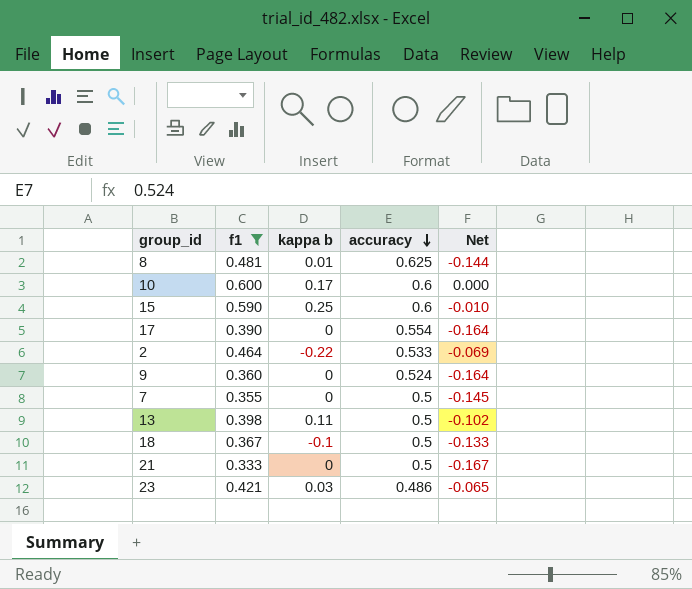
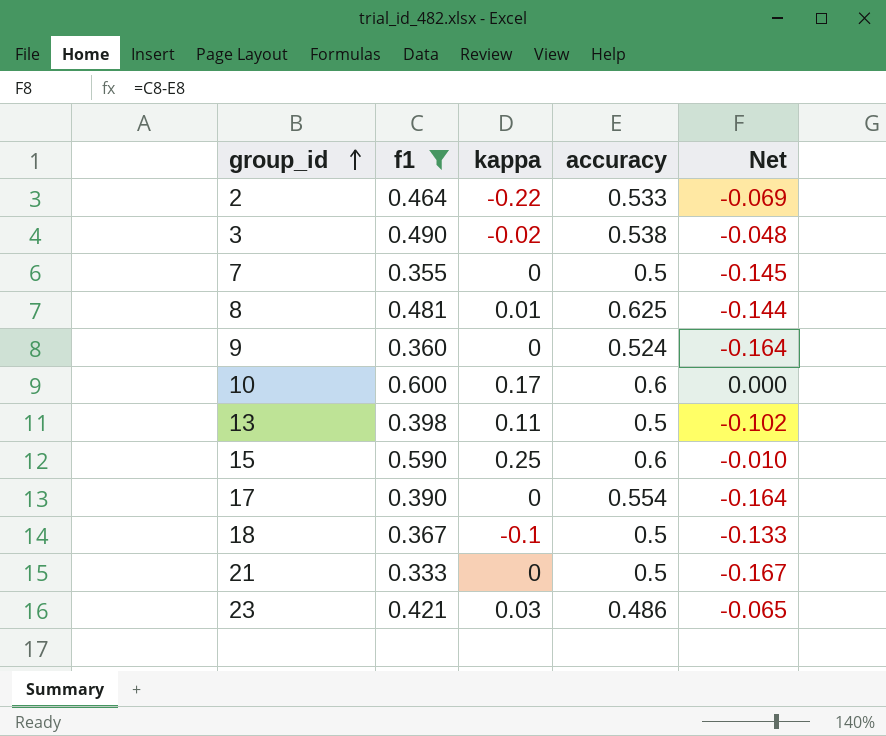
row order: accuracy descending -> group_id ascending
column name: kappa b -> kappa
row 3: none -> 0.490 | -0.02 | 0.538 | -0.048

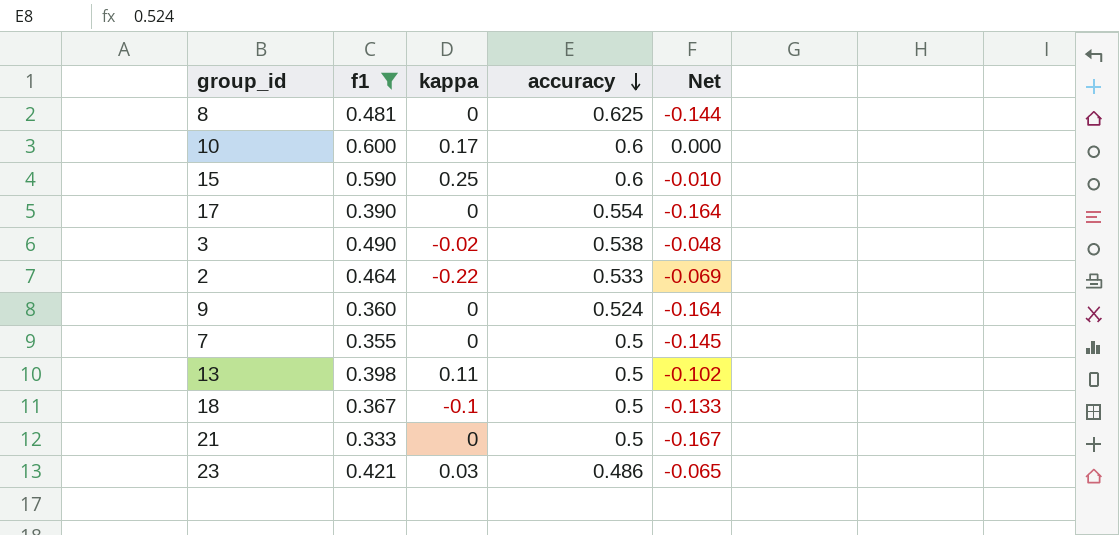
row order: group_id ascending -> accuracy descending
8 | kappa: 0.01 -> 0

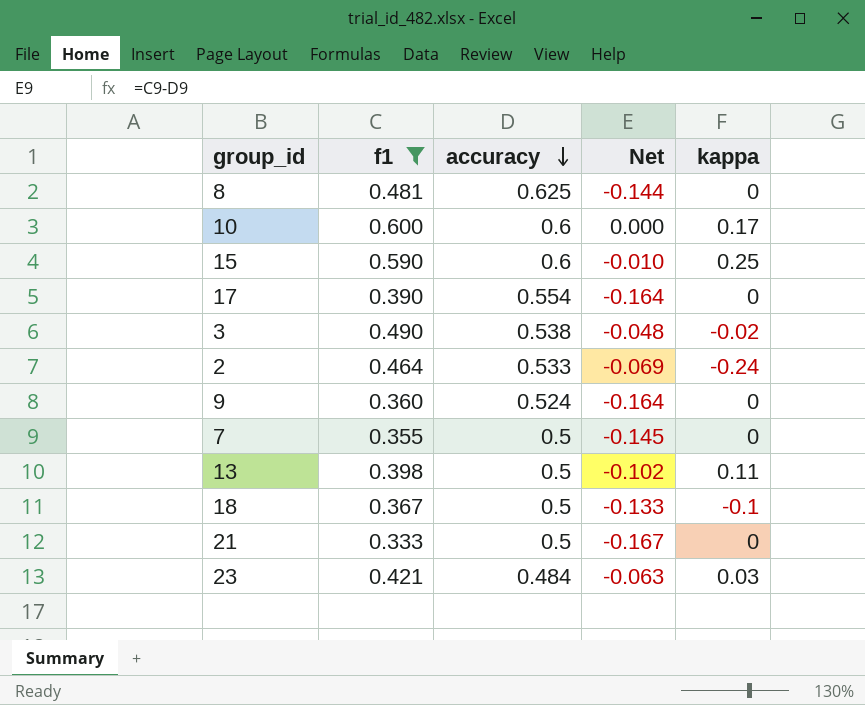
column kappa | position: 3 -> 5
2 | kappa: -0.22 -> -0.24
23 | accuracy: 0.486 -> 0.484
23 | Net: -0.065 -> -0.063

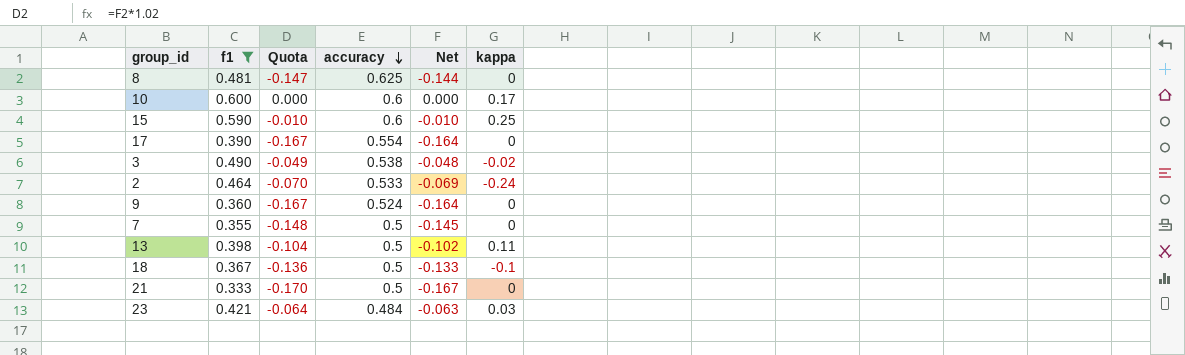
column Quota | formula: none -> [Net] * 1.02

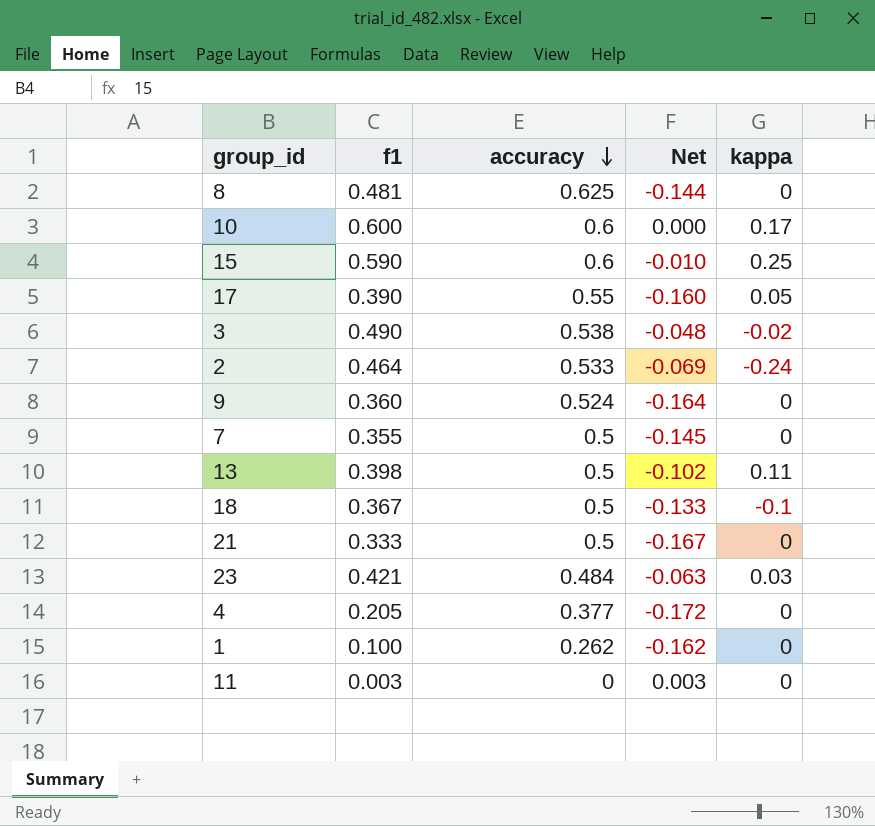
filter: f1 >= 0.333 -> none
column Quota | formula: [Net] * 1.02 -> none
17 | accuracy: 0.554 -> 0.55
17 | Net: -0.164 -> -0.160
17 | kappa: 0 -> 0.05

